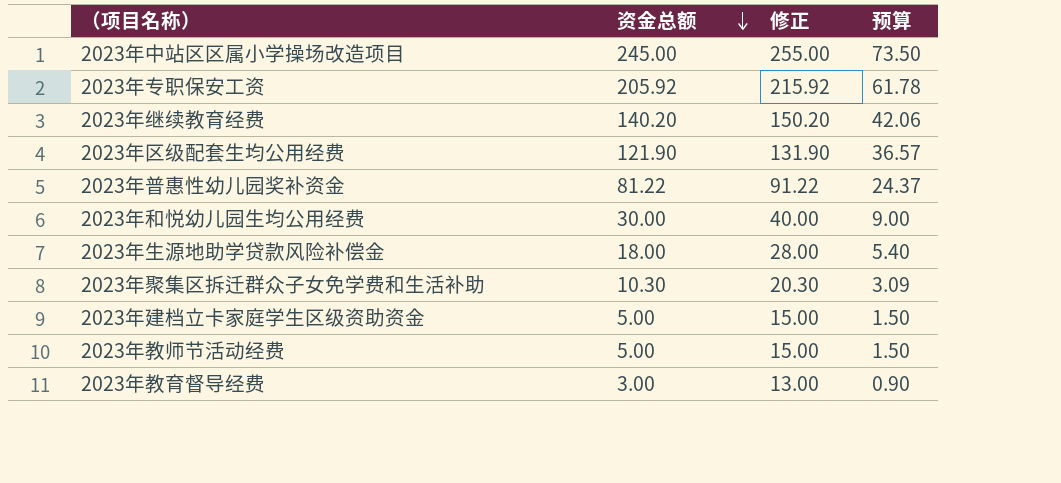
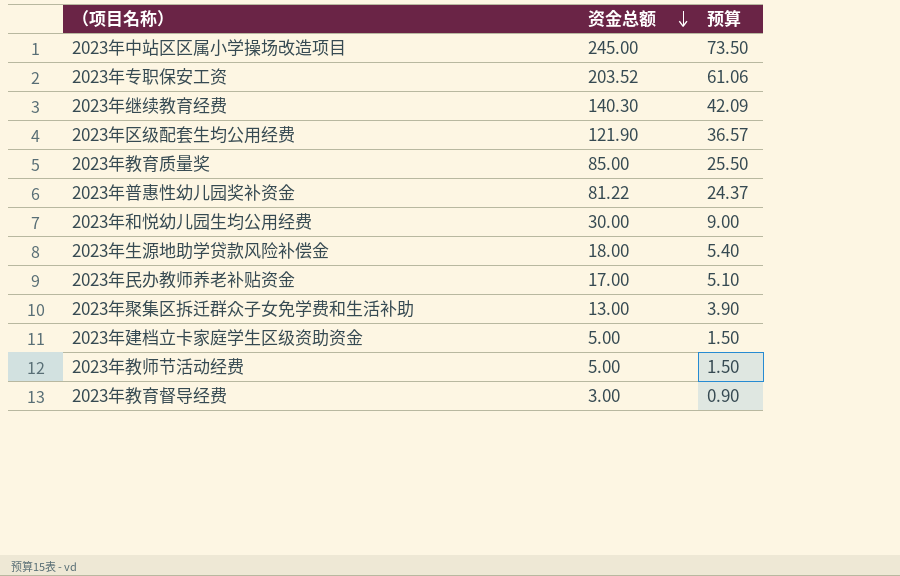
column 修正 | formula: [资金总额] + 10 -> none
2023年专职保安工资 | 资金总额: 205.92 -> 203.52
2023年专职保安工资 | 预算: 61.78 -> 61.06
2023年继续教育经费 | 资金总额: 140.20 -> 140.30
2023年继续教育经费 | 预算: 42.06 -> 42.09
row 2023年教育质量奖: none -> 85.00 | 25.50
row 2023年民办教师养老补贴资金: none -> 17.00 | 5.10
2023年聚集区拆迁群众子女免学费和生活补助 | 资金总额: 10.30 -> 13.00
2023年聚集区拆迁群众子女免学费和生活补助 | 预算: 3.09 -> 3.90

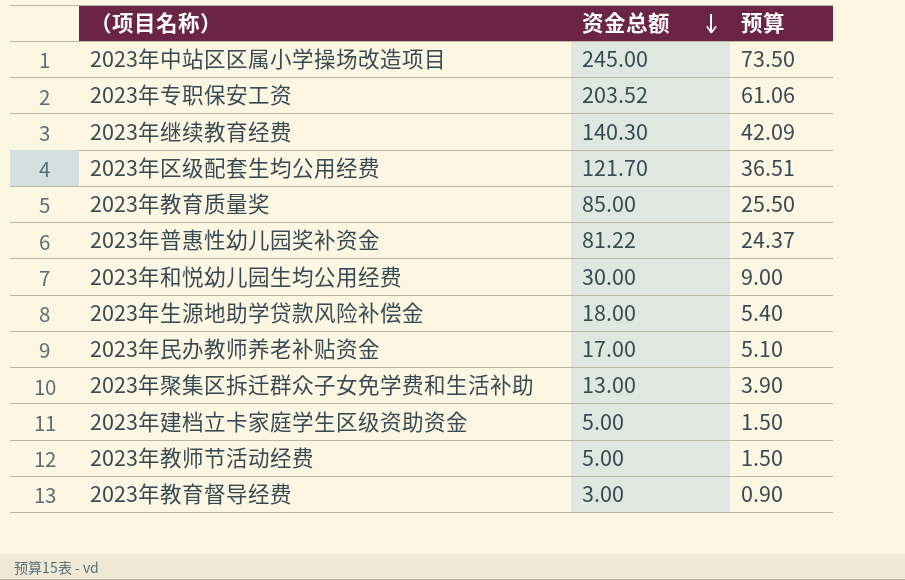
2023年区级配套生均公用经费 | 资金总额: 121.90 -> 121.70
2023年区级配套生均公用经费 | 预算: 36.57 -> 36.51

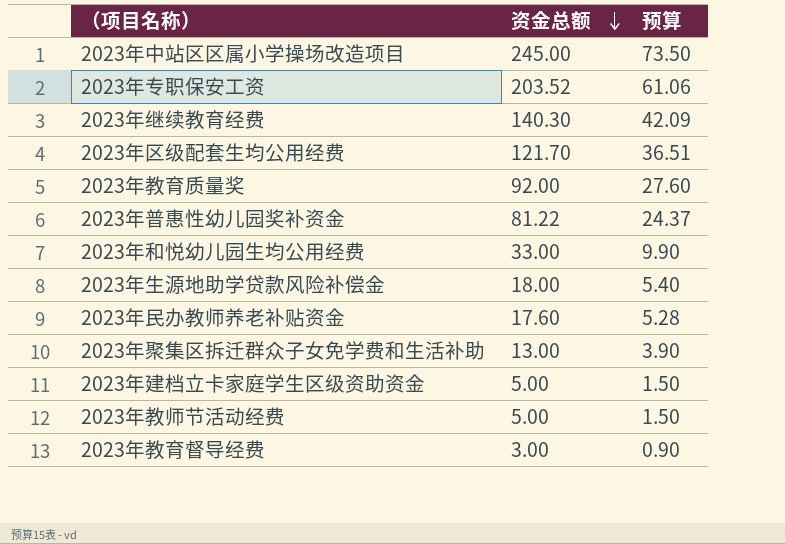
2023年教育质量奖 | 资金总额: 85.00 -> 92.00
2023年教育质量奖 | 预算: 25.50 -> 27.60
2023年和悦幼儿园生均公用经费 | 资金总额: 30.00 -> 33.00
2023年和悦幼儿园生均公用经费 | 预算: 9.00 -> 9.90
2023年民办教师养老补贴资金 | 资金总额: 17.00 -> 17.60
2023年民办教师养老补贴资金 | 预算: 5.10 -> 5.28

